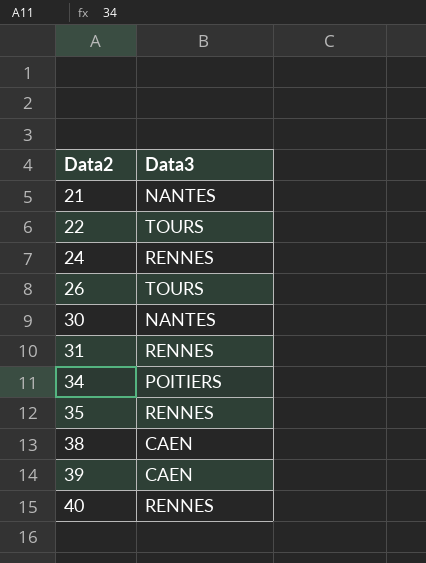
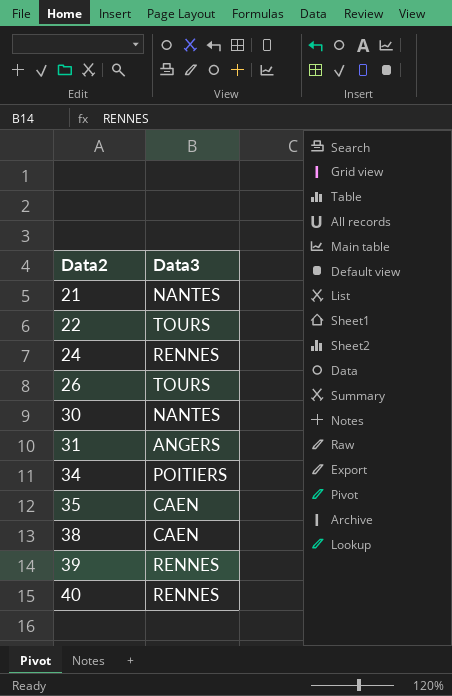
31 | Data3: RENNES -> ANGERS
35 | Data3: RENNES -> CAEN
39 | Data3: CAEN -> RENNES

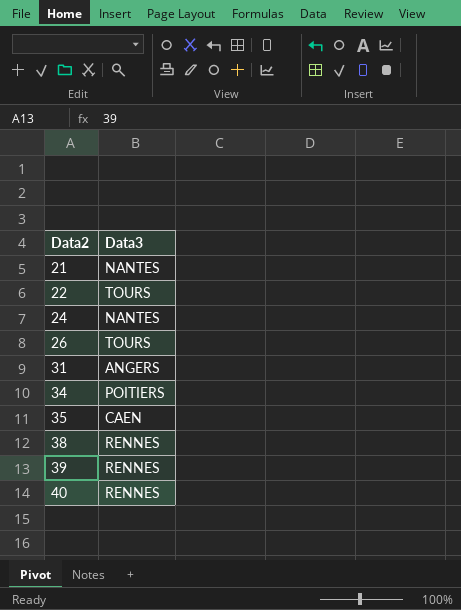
row 30: NANTES -> none
24 | Data3: RENNES -> NANTES
38 | Data3: CAEN -> RENNES

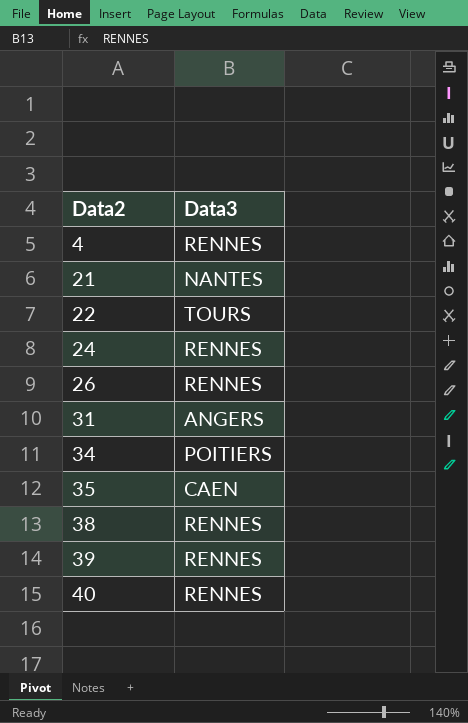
row 4: none -> RENNES
24 | Data3: NANTES -> RENNES
26 | Data3: TOURS -> RENNES

